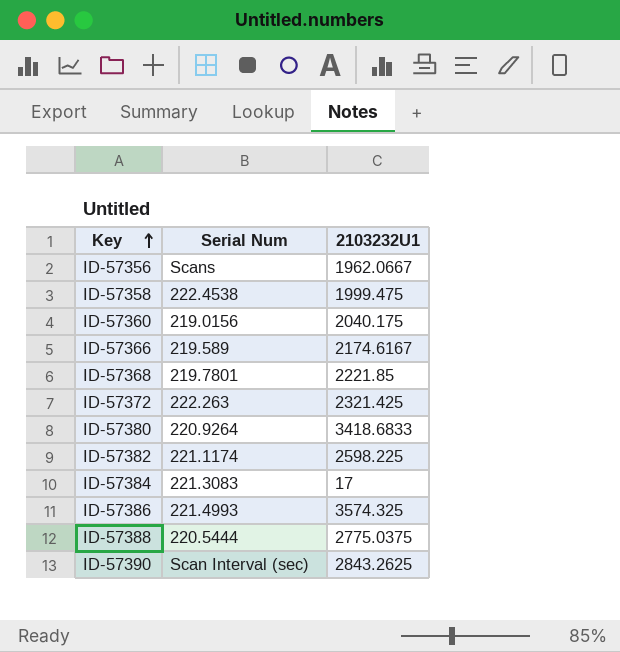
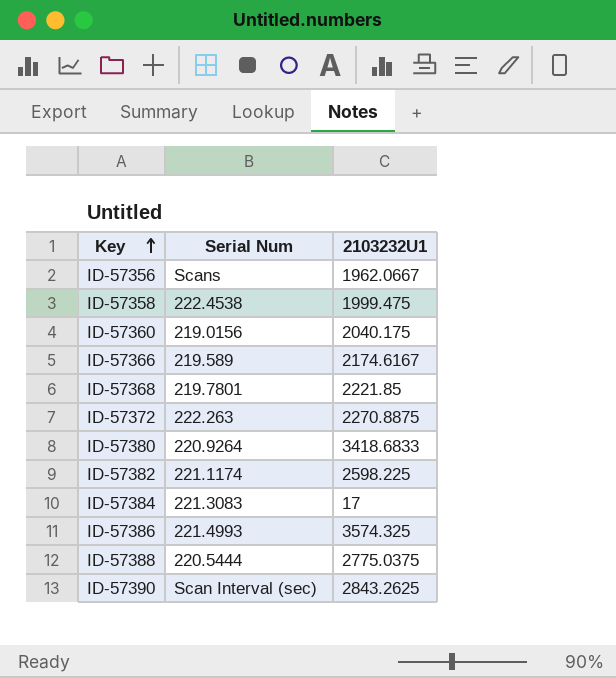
ID-57372 | 2103232U1: 2321.425 -> 2270.8875

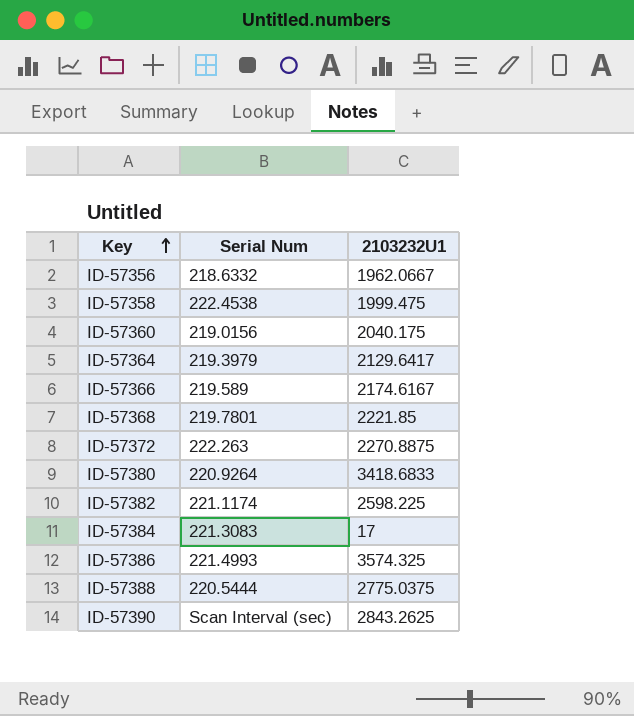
ID-57356 | Serial Num: Scans -> 218.6332
row ID-57364: none -> 219.3979 | 2129.6417

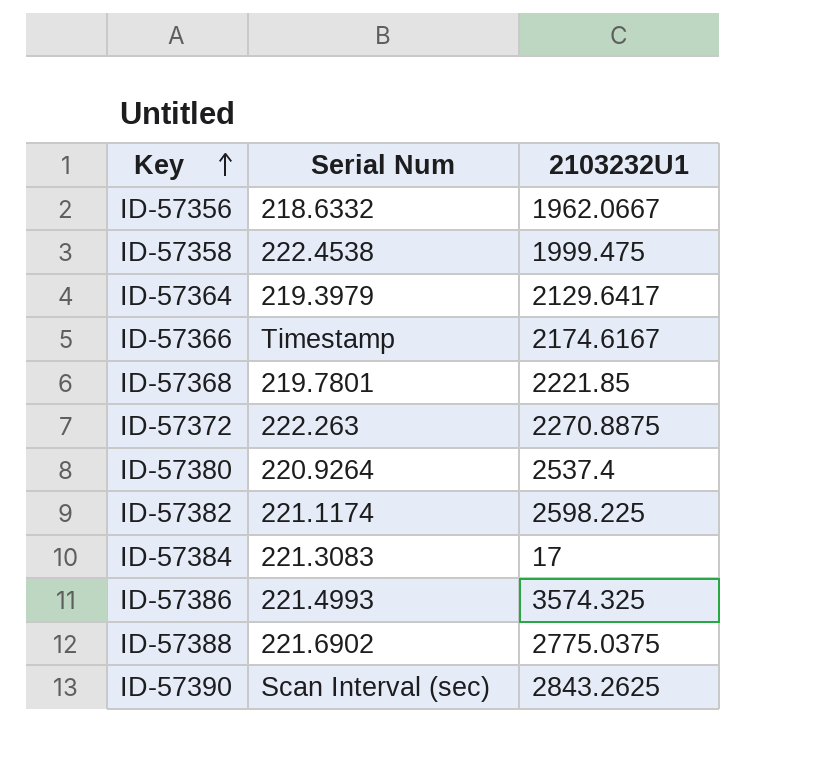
row ID-57360: 219.0156 | 2040.175 -> none
ID-57366 | Serial Num: 219.589 -> Timestamp
ID-57380 | 2103232U1: 3418.6833 -> 2537.4
ID-57388 | Serial Num: 220.5444 -> 221.6902

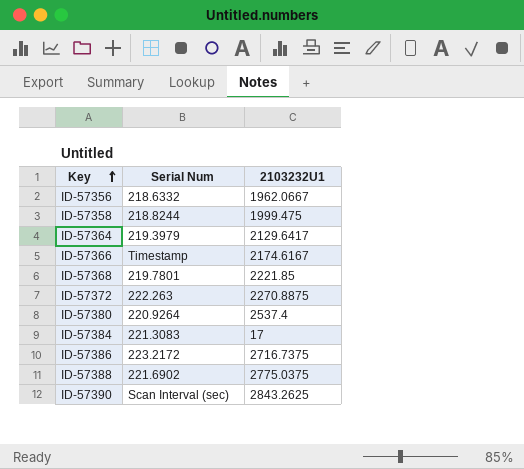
row ID-57382: 221.1174 | 2598.225 -> none
ID-57358 | Serial Num: 222.4538 -> 218.8244
ID-57386 | Serial Num: 221.4993 -> 223.2172
ID-57386 | 2103232U1: 3574.325 -> 2716.7375

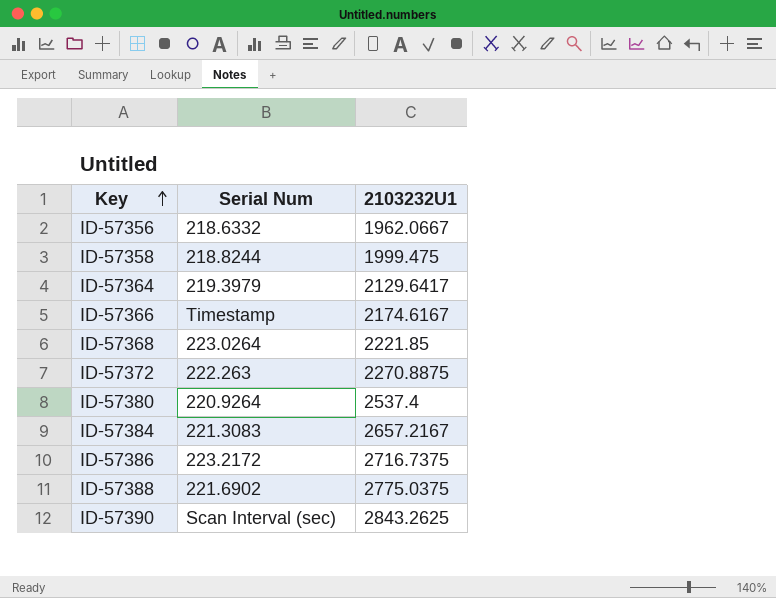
ID-57368 | Serial Num: 219.7801 -> 223.0264
ID-57384 | 2103232U1: 17 -> 2657.2167

